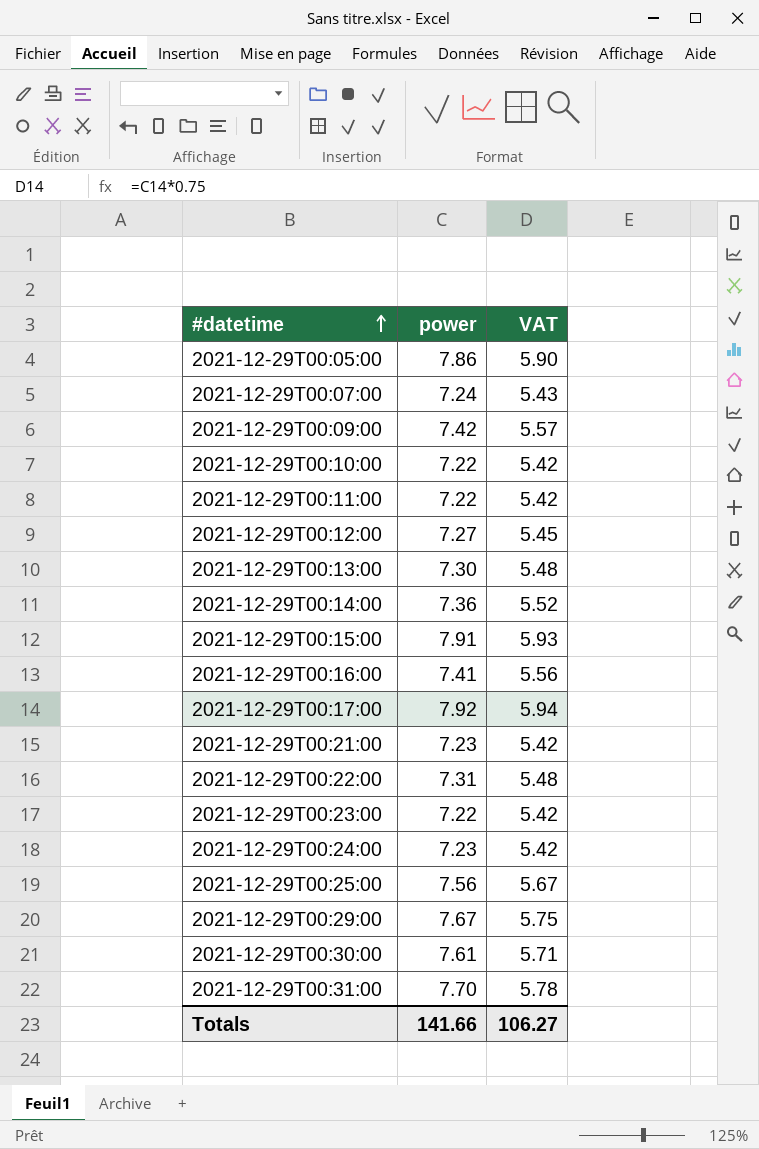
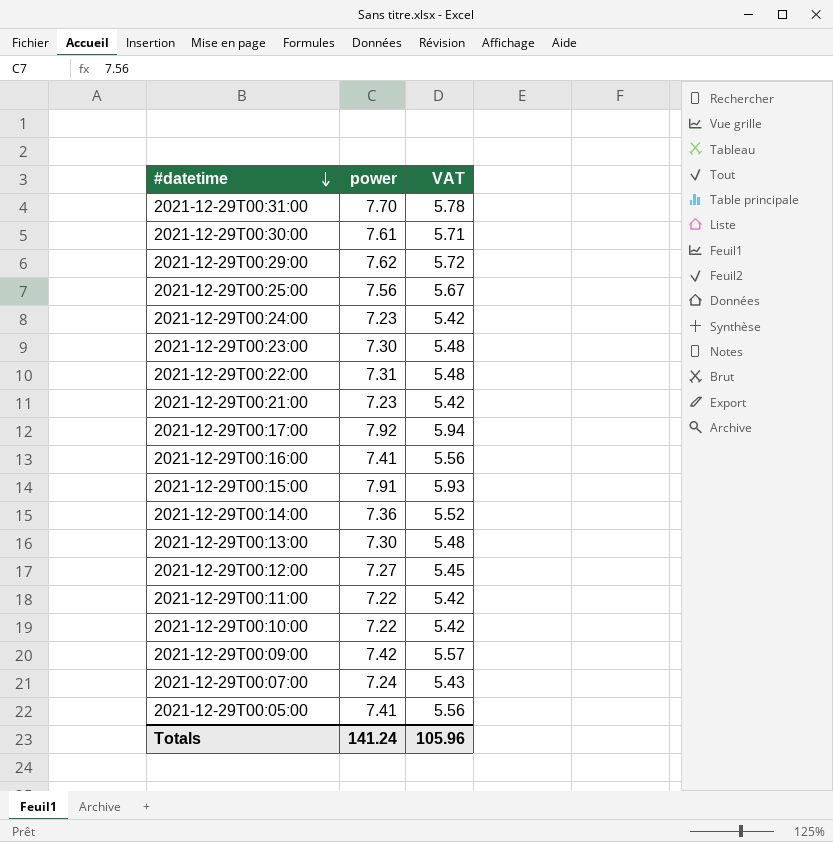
row order: #datetime ascending -> #datetime descending
2021-12-29T00:29:00 | power: 7.67 -> 7.62
2021-12-29T00:29:00 | VAT: 5.75 -> 5.72
2021-12-29T00:23:00 | power: 7.22 -> 7.30
2021-12-29T00:23:00 | VAT: 5.42 -> 5.48
2021-12-29T00:05:00 | power: 7.86 -> 7.41
2021-12-29T00:05:00 | VAT: 5.90 -> 5.56
Totals | power: 141.66 -> 141.24
Totals | VAT: 106.27 -> 105.96

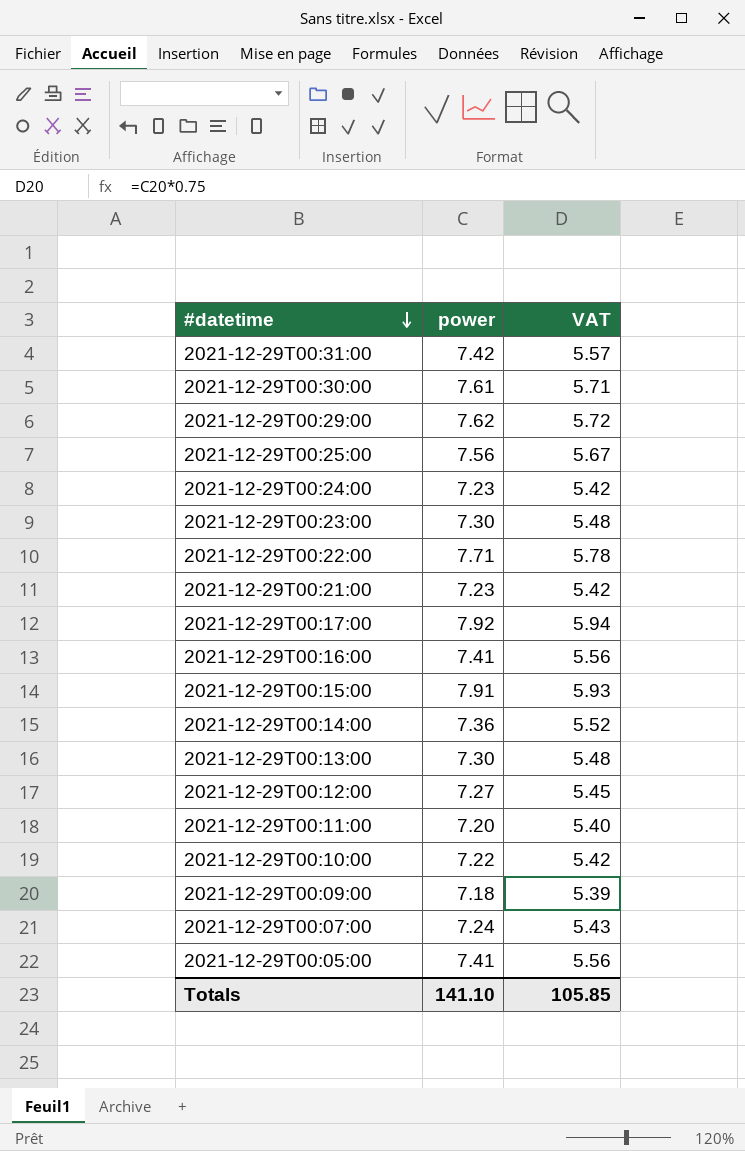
2021-12-29T00:31:00 | power: 7.70 -> 7.42
2021-12-29T00:31:00 | VAT: 5.78 -> 5.57
2021-12-29T00:22:00 | power: 7.31 -> 7.71
2021-12-29T00:22:00 | VAT: 5.48 -> 5.78
2021-12-29T00:11:00 | power: 7.22 -> 7.20
2021-12-29T00:11:00 | VAT: 5.42 -> 5.40
2021-12-29T00:09:00 | power: 7.42 -> 7.18
2021-12-29T00:09:00 | VAT: 5.57 -> 5.39
Totals | power: 141.24 -> 141.10
Totals | VAT: 105.96 -> 105.85

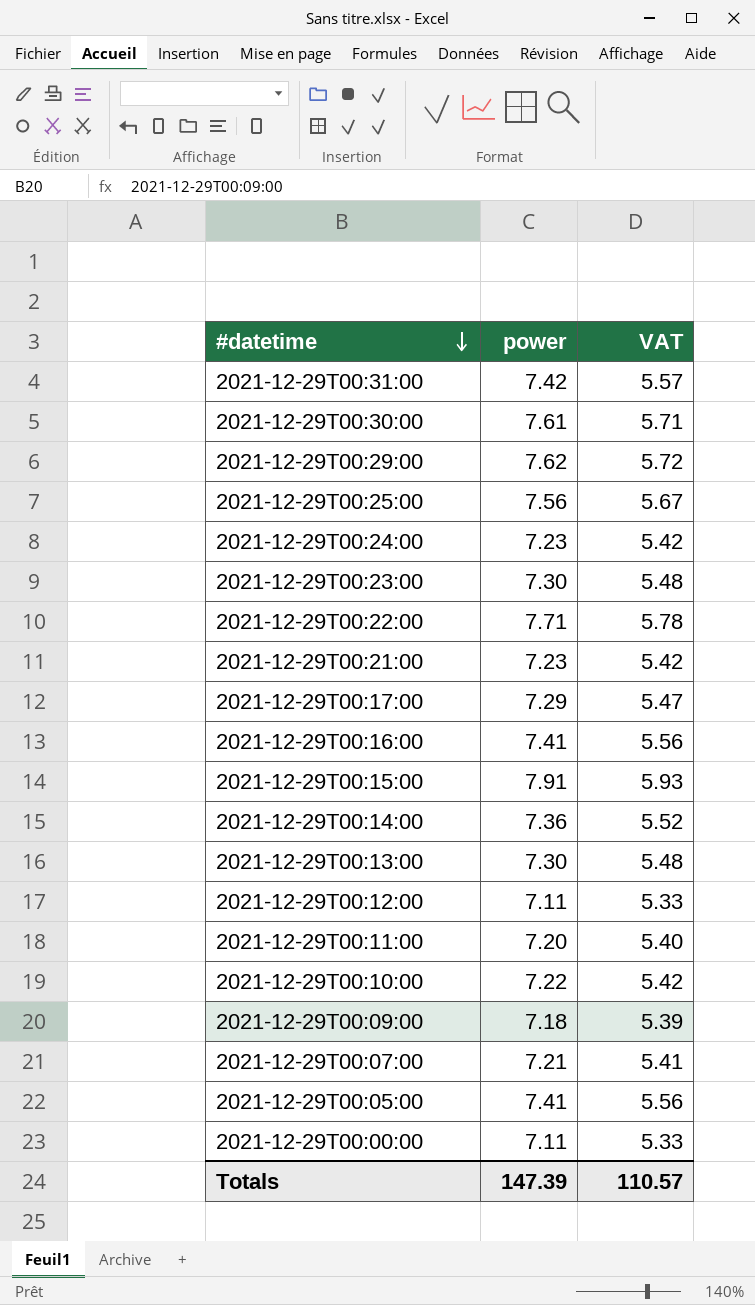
2021-12-29T00:17:00 | power: 7.92 -> 7.29
2021-12-29T00:17:00 | VAT: 5.94 -> 5.47
2021-12-29T00:12:00 | power: 7.27 -> 7.11
2021-12-29T00:12:00 | VAT: 5.45 -> 5.33
2021-12-29T00:07:00 | power: 7.24 -> 7.21
2021-12-29T00:07:00 | VAT: 5.43 -> 5.41
row 2021-12-29T00:00:00: none -> 7.11 | 5.33
Totals | power: 141.10 -> 147.39
Totals | VAT: 105.85 -> 110.57

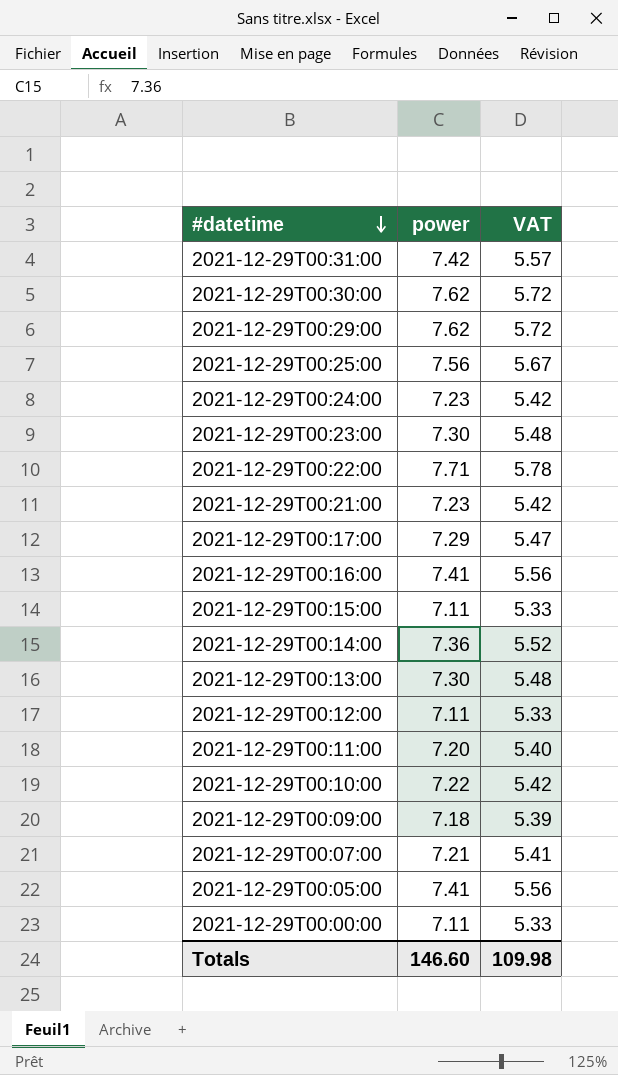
2021-12-29T00:30:00 | power: 7.61 -> 7.62
2021-12-29T00:30:00 | VAT: 5.71 -> 5.72
2021-12-29T00:15:00 | power: 7.91 -> 7.11
2021-12-29T00:15:00 | VAT: 5.93 -> 5.33
Totals | power: 147.39 -> 146.60
Totals | VAT: 110.57 -> 109.98

